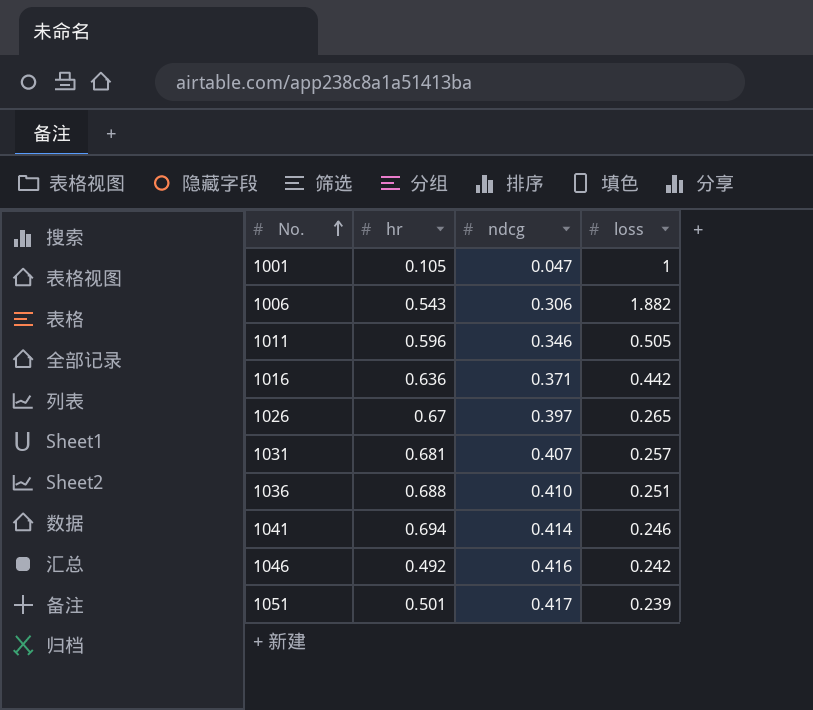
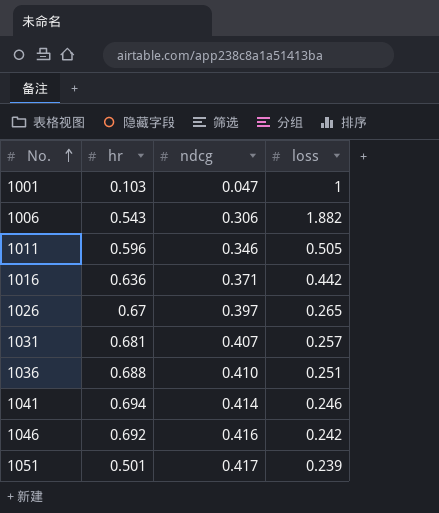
1001 | hr: 0.105 -> 0.103
1046 | hr: 0.492 -> 0.692

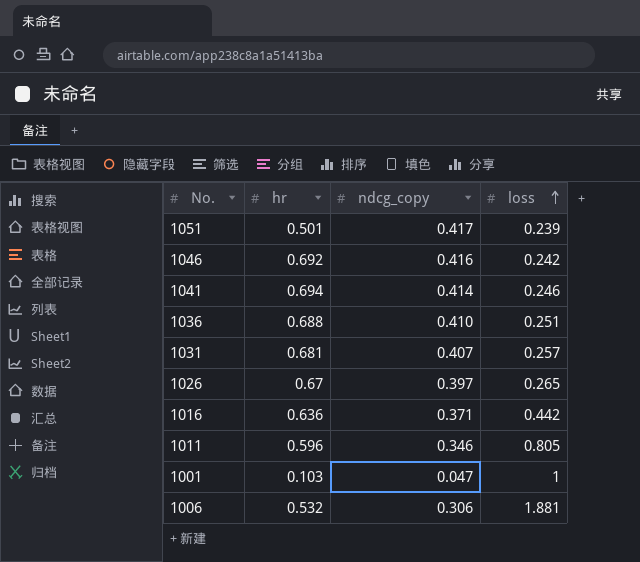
row order: No. ascending -> loss ascending
column name: ndcg -> ndcg_copy
1011 | loss: 0.505 -> 0.805
1006 | hr: 0.543 -> 0.532
1006 | loss: 1.882 -> 1.881

